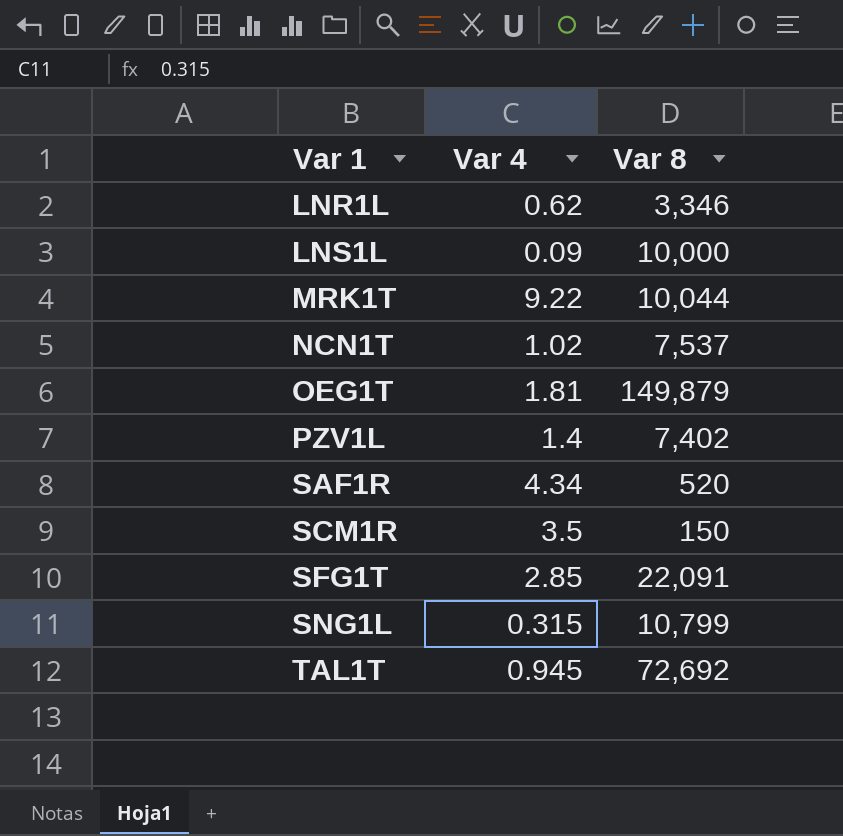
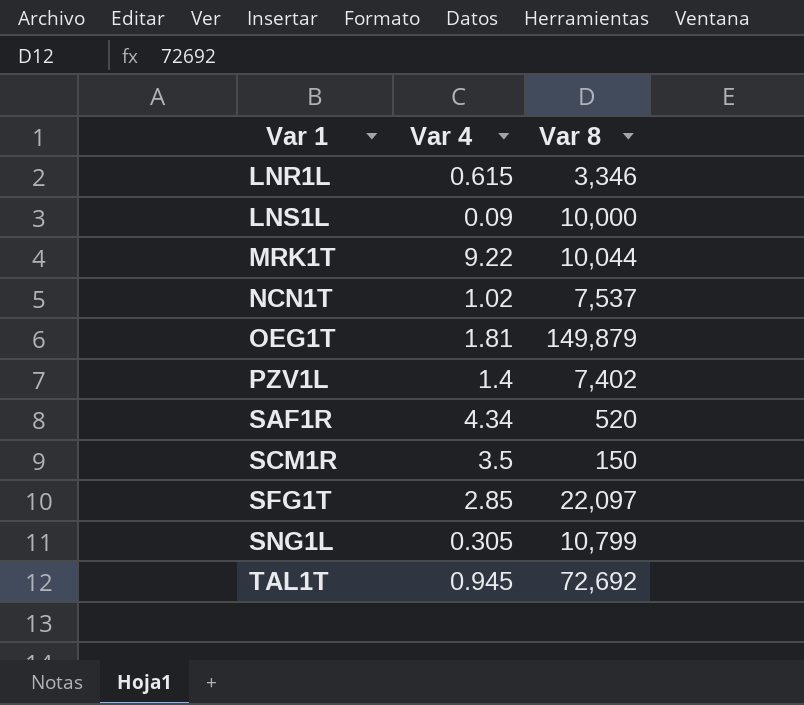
LNR1L | Var 4: 0.62 -> 0.615
SFG1T | Var 8: 22,091 -> 22,097
SNG1L | Var 4: 0.315 -> 0.305

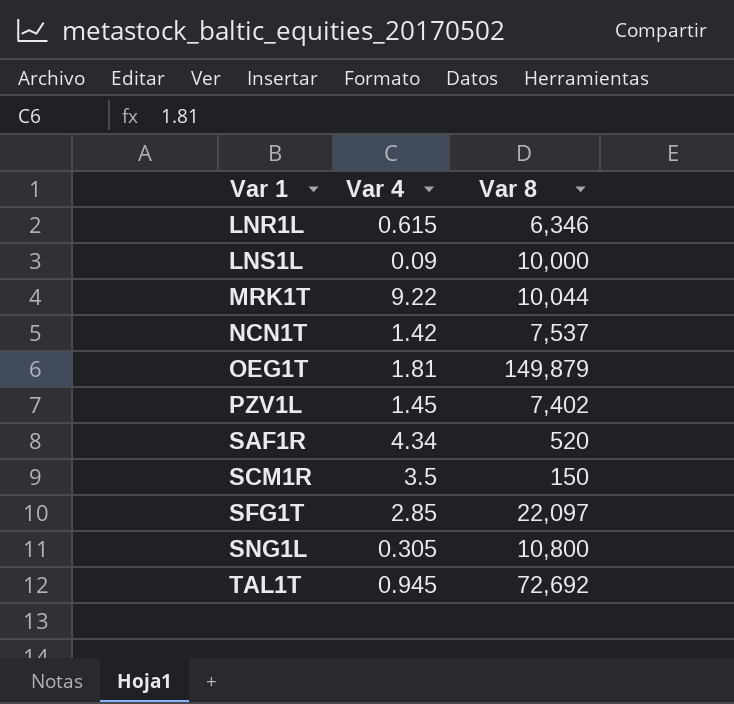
LNR1L | Var 8: 3,346 -> 6,346
NCN1T | Var 4: 1.02 -> 1.42
PZV1L | Var 4: 1.4 -> 1.45
SNG1L | Var 8: 10,799 -> 10,800

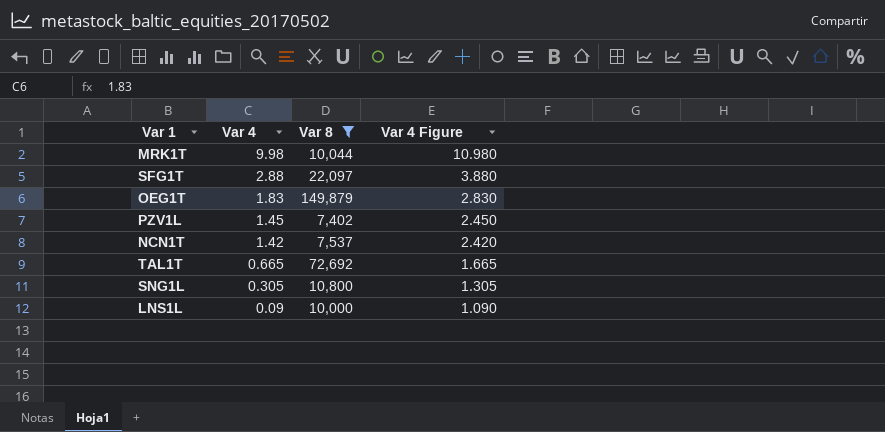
filter: none -> Var 8 >= 7,402
row order: Var 1 ascending -> Var 4 descending
column Var 4 Figure | formula: none -> [Var 4] + 1
MRK1T | Var 4: 9.22 -> 9.98
SFG1T | Var 4: 2.85 -> 2.88
OEG1T | Var 4: 1.81 -> 1.83
TAL1T | Var 4: 0.945 -> 0.665

